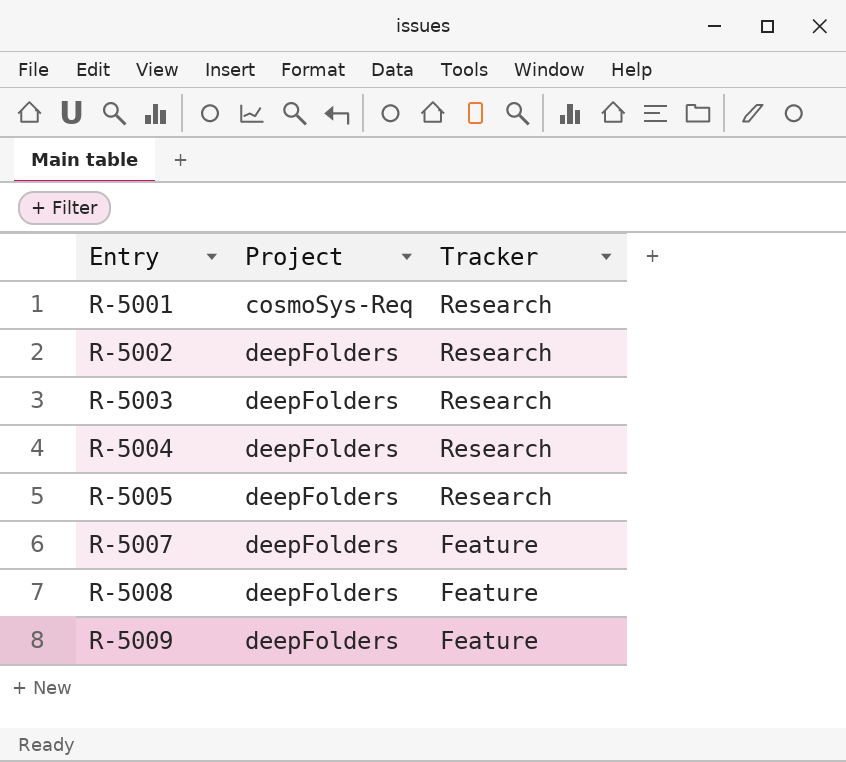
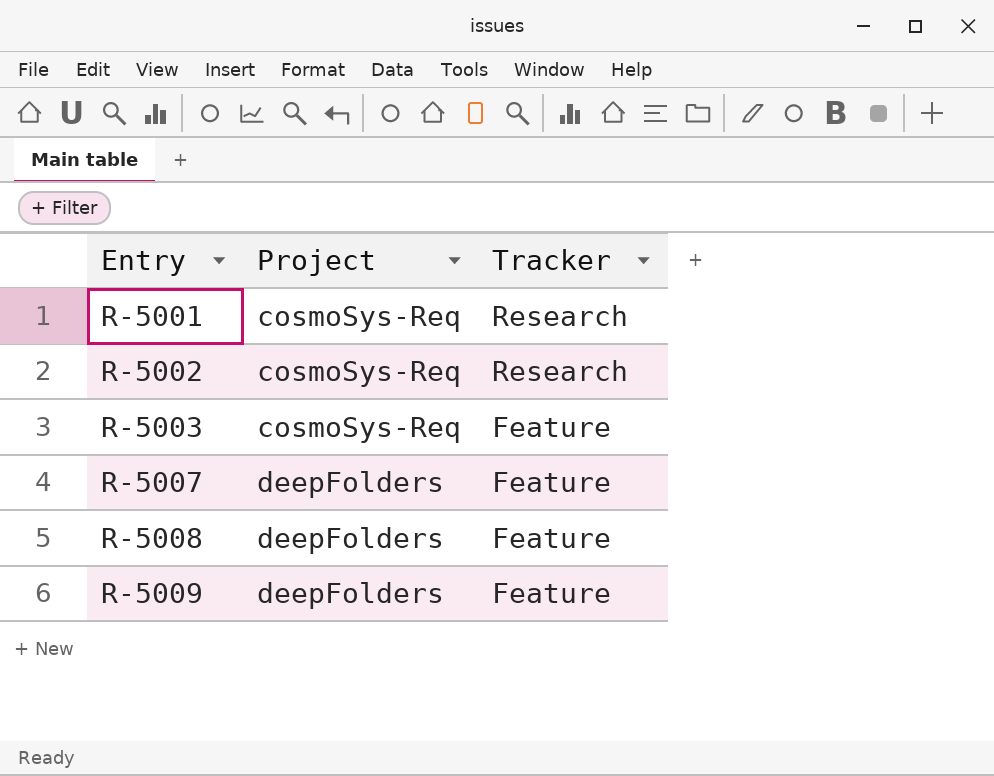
row R-5004: deepFolders | Research -> none
row R-5005: deepFolders | Research -> none
R-5002 | Project: deepFolders -> cosmoSys-Req
R-5003 | Project: deepFolders -> cosmoSys-Req
R-5003 | Tracker: Research -> Feature

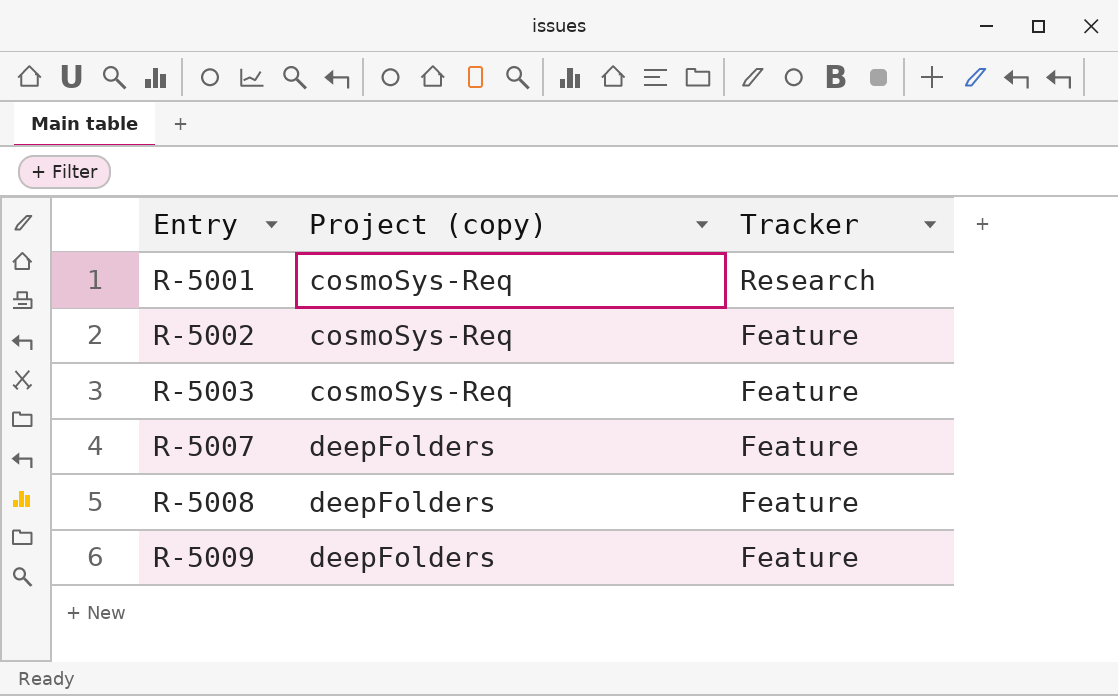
column name: Project -> Project (copy)
R-5002 | Tracker: Research -> Feature

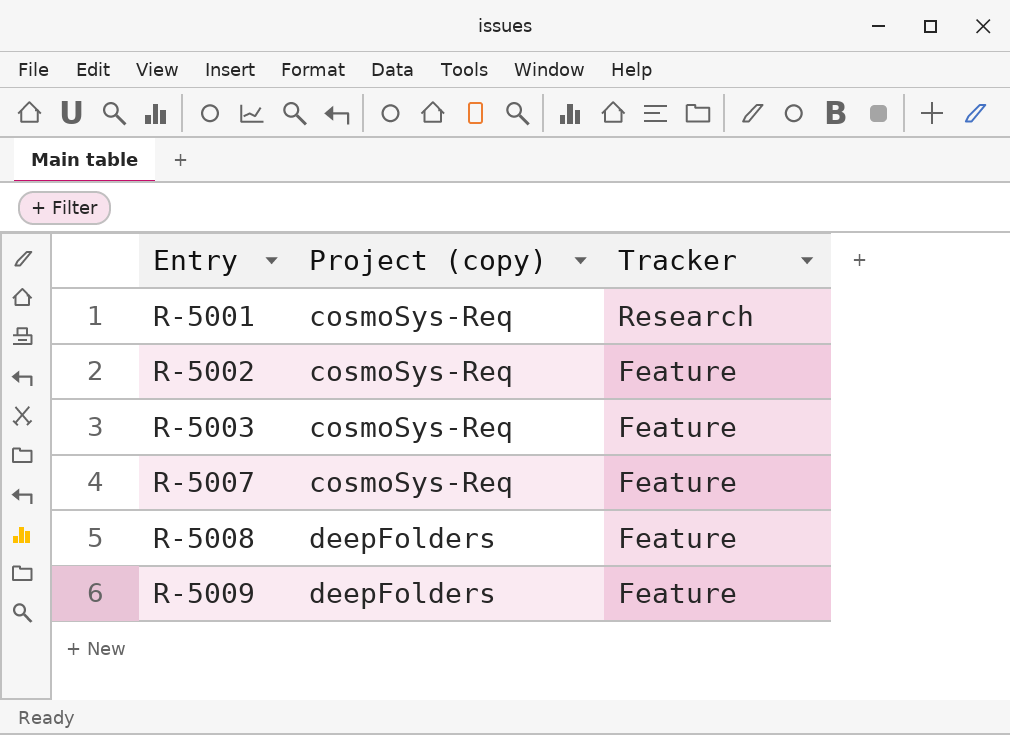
R-5007 | Project (copy): deepFolders -> cosmoSys-Req

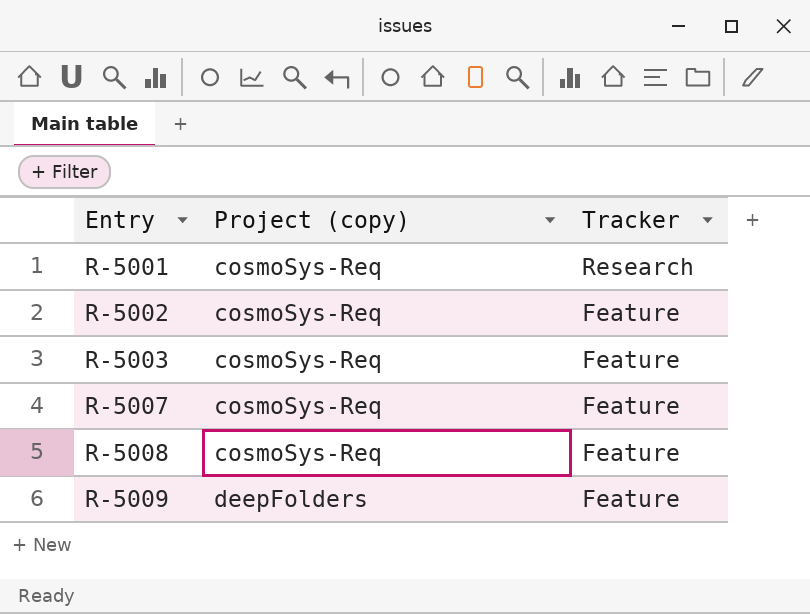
R-5008 | Project (copy): deepFolders -> cosmoSys-Req

